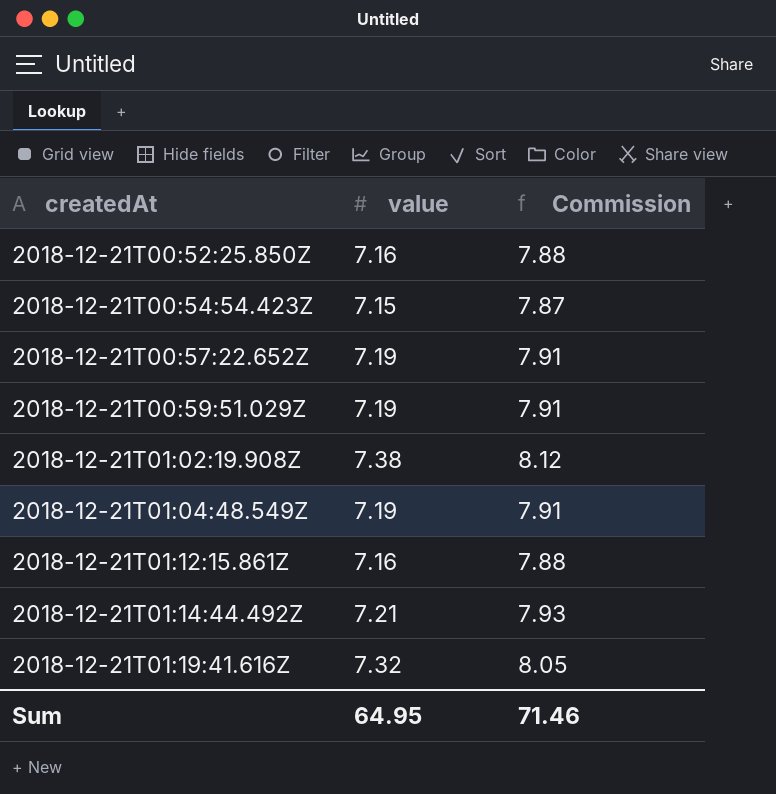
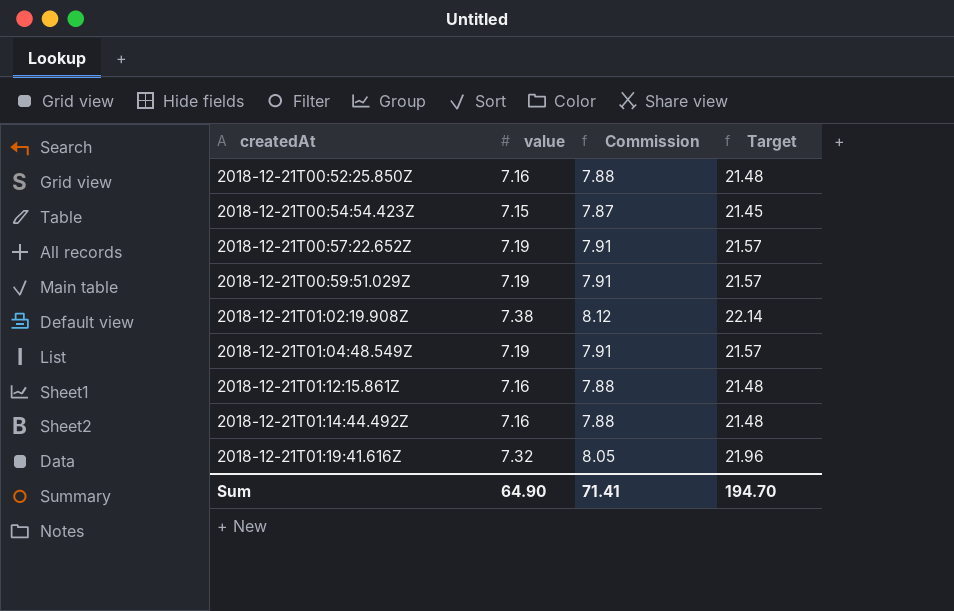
column Target | formula: none -> [value] * 3
2018-12-21T01:14:44.492Z | value: 7.21 -> 7.16
2018-12-21T01:14:44.492Z | Commission: 7.93 -> 7.88
Sum | value: 64.95 -> 64.90
Sum | Commission: 71.46 -> 71.41

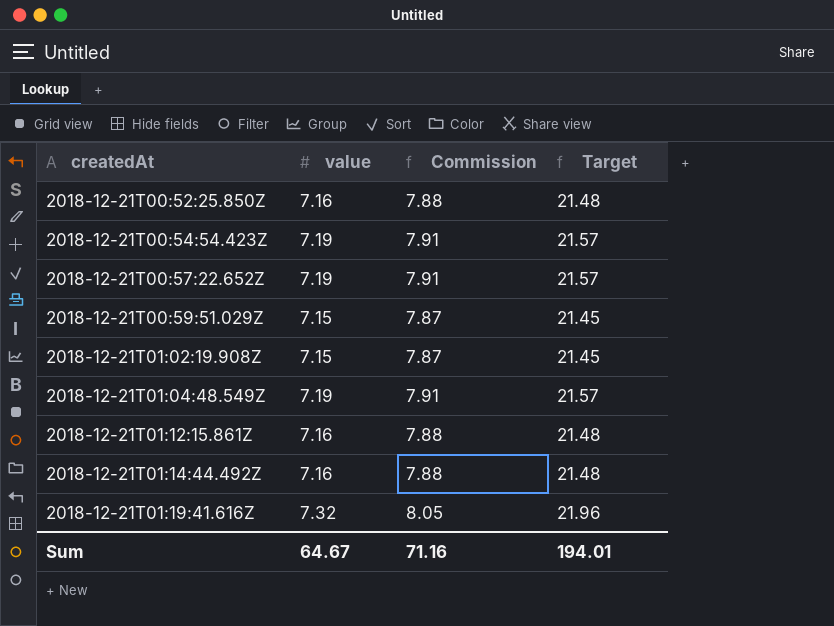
2018-12-21T00:54:54.423Z | value: 7.15 -> 7.19
2018-12-21T00:54:54.423Z | Commission: 7.87 -> 7.91
2018-12-21T00:54:54.423Z | Target: 21.45 -> 21.57
2018-12-21T00:59:51.029Z | value: 7.19 -> 7.15
2018-12-21T00:59:51.029Z | Commission: 7.91 -> 7.87
2018-12-21T00:59:51.029Z | Target: 21.57 -> 21.45
2018-12-21T01:02:19.908Z | value: 7.38 -> 7.15
2018-12-21T01:02:19.908Z | Commission: 8.12 -> 7.87
2018-12-21T01:02:19.908Z | Target: 22.14 -> 21.45
Sum | value: 64.90 -> 64.67
Sum | Commission: 71.41 -> 71.16
Sum | Target: 194.70 -> 194.01

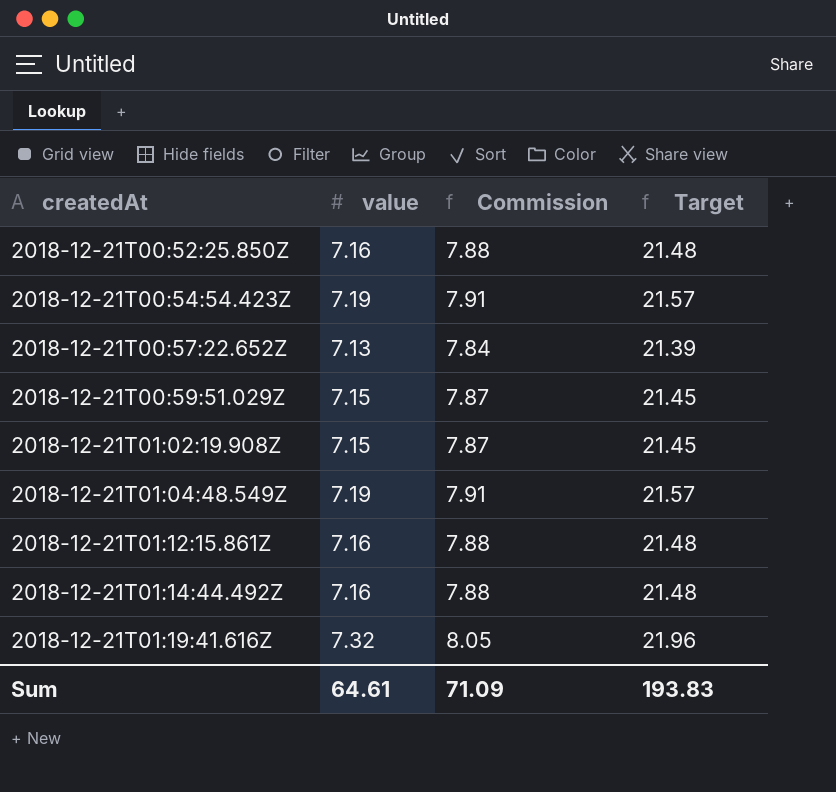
2018-12-21T00:57:22.652Z | value: 7.19 -> 7.13
2018-12-21T00:57:22.652Z | Commission: 7.91 -> 7.84
2018-12-21T00:57:22.652Z | Target: 21.57 -> 21.39
Sum | value: 64.67 -> 64.61
Sum | Commission: 71.16 -> 71.09
Sum | Target: 194.01 -> 193.83

